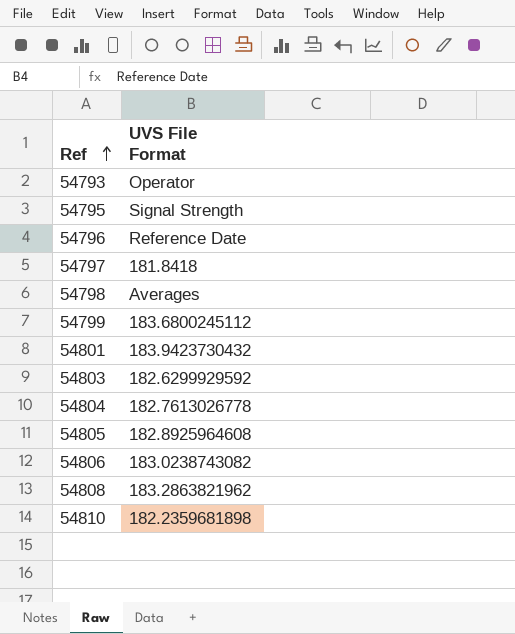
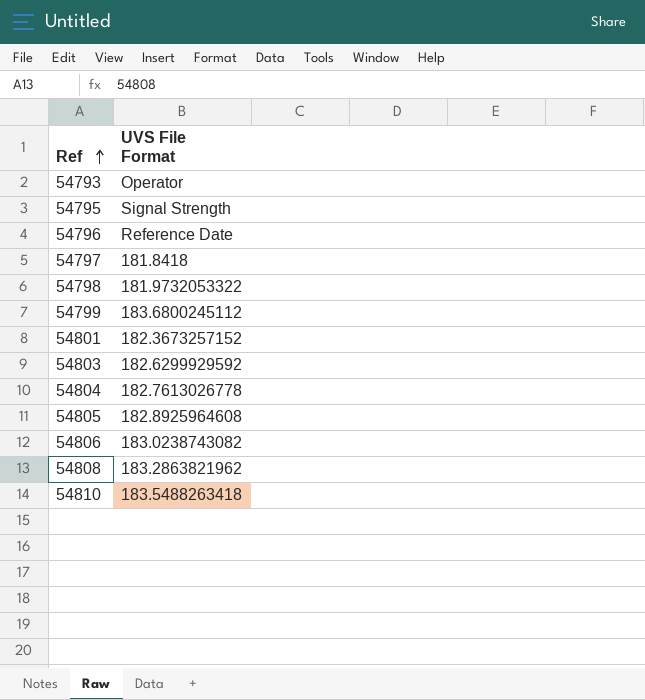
54798 | UVS File Format: Averages -> 181.9732053322
54801 | UVS File Format: 183.9423730432 -> 182.3673257152
54810 | UVS File Format: 182.2359681898 -> 183.5488263418

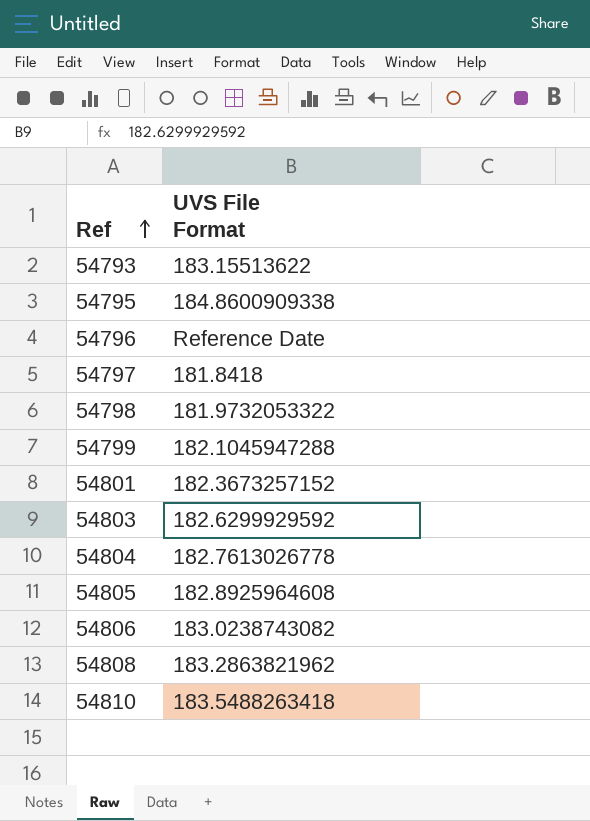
54793 | UVS File Format: Operator -> 183.15513622
54795 | UVS File Format: Signal Strength -> 184.8600909338
54799 | UVS File Format: 183.6800245112 -> 182.1045947288

